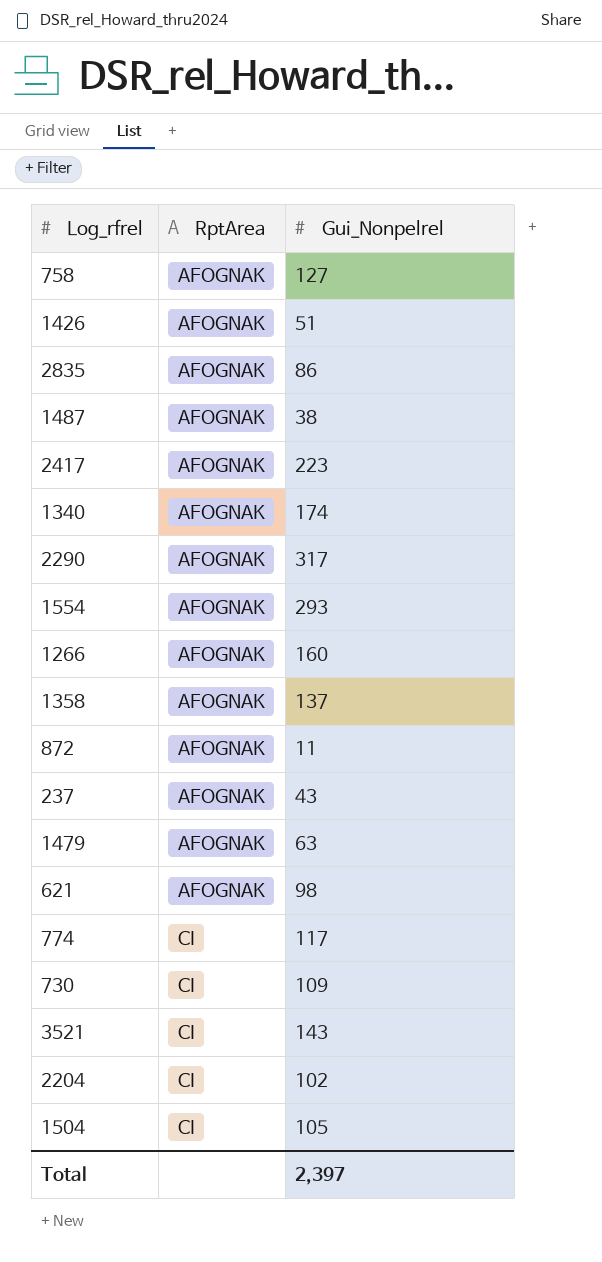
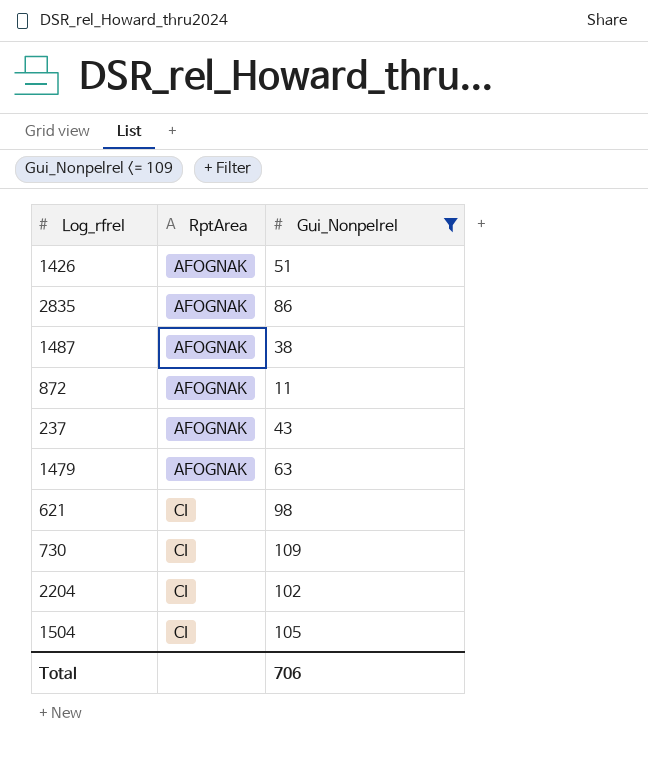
filter: none -> Gui_Nonpelrel <= 109
621 | RptArea: AFOGNAK -> CI
Total | Gui_Nonpelrel: 2,397 -> 706

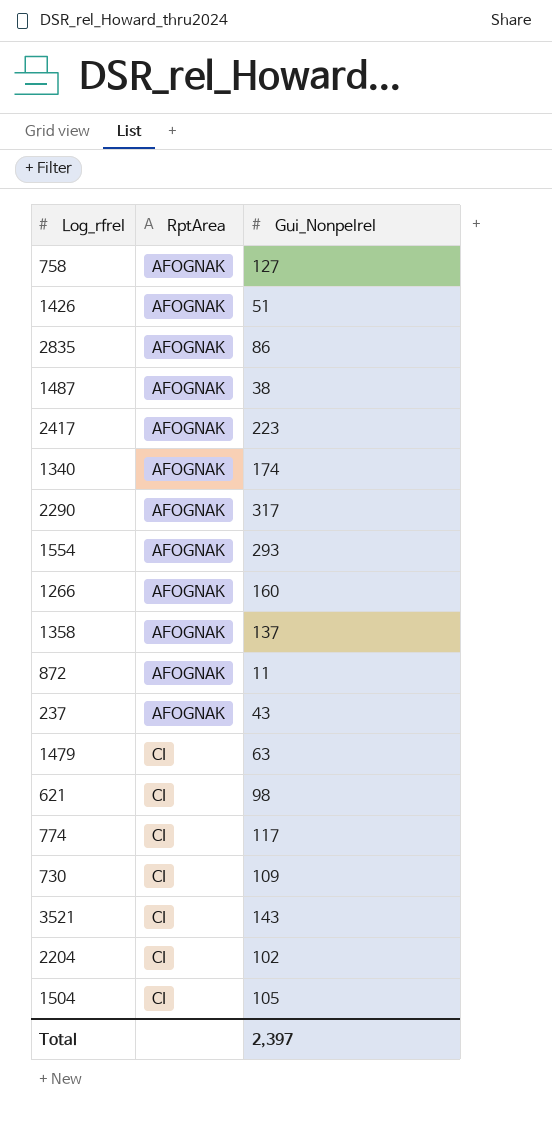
filter: Gui_Nonpelrel <= 109 -> none
1479 | RptArea: AFOGNAK -> CI
Total | Gui_Nonpelrel: 706 -> 2,397

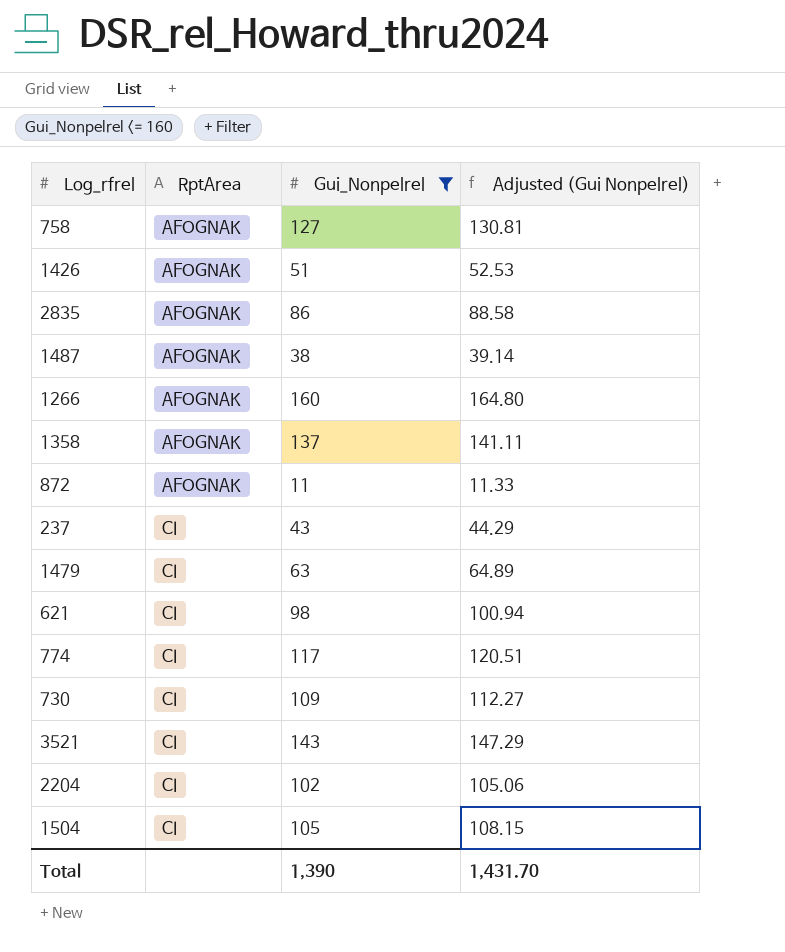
filter: none -> Gui_Nonpelrel <= 160
column Adjusted (Gui Nonpelrel) | formula: none -> [Gui_Nonpelrel] * 1.03
237 | RptArea: AFOGNAK -> CI
Total | Gui_Nonpelrel: 2,397 -> 1,390

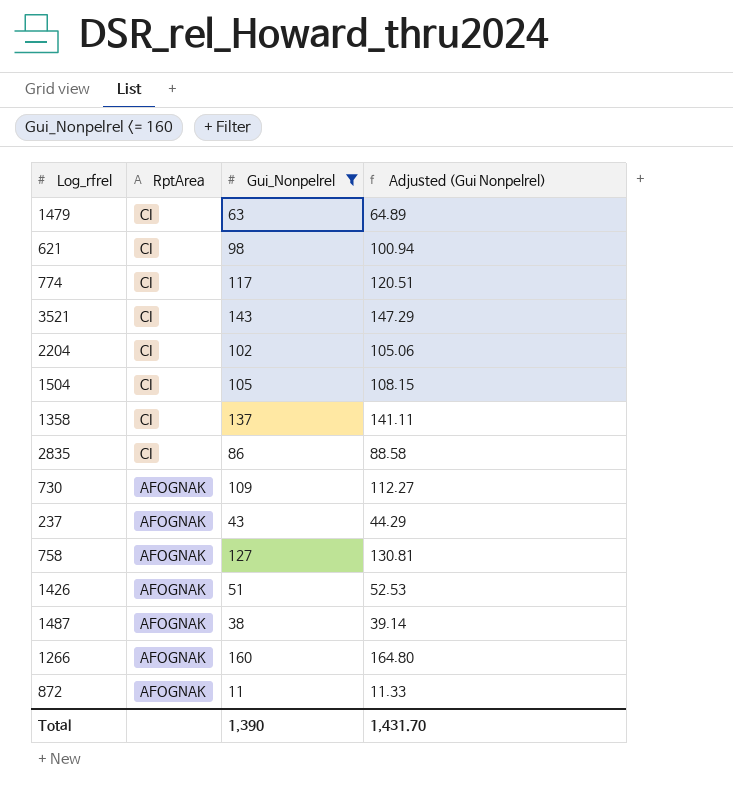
row order: RptArea ascending -> RptArea descending
1358 | RptArea: AFOGNAK -> CI
2835 | RptArea: AFOGNAK -> CI
730 | RptArea: CI -> AFOGNAK
237 | RptArea: CI -> AFOGNAK

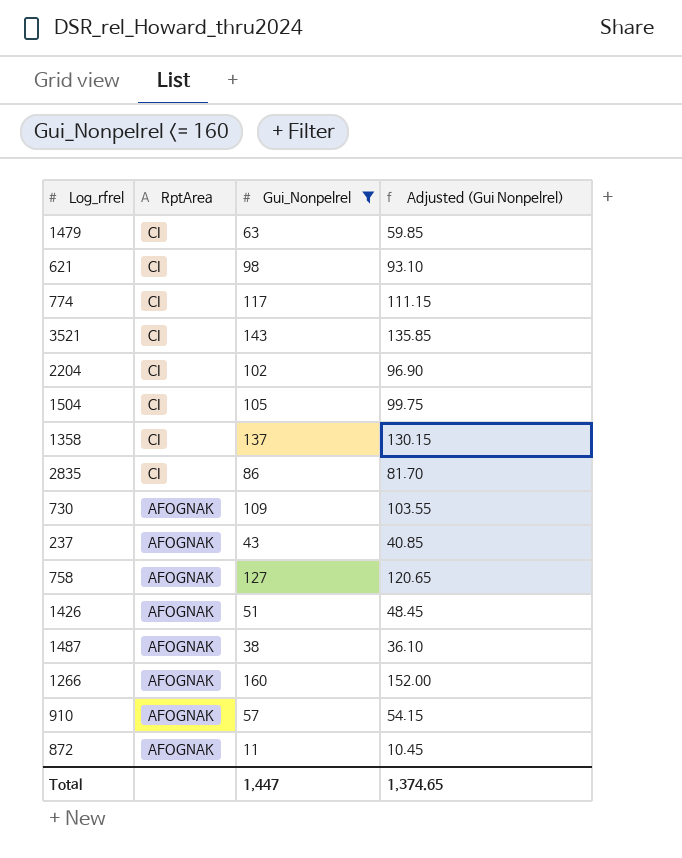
column Adjusted (Gui Nonpelrel) | formula: [Gui_Nonpelrel] * 1.03 -> [Gui_Nonpelrel] * 0.95
row 910: none -> AFOGNAK | 57 | 54.15
Total | Gui_Nonpelrel: 1,390 -> 1,447
Total | Adjusted (Gui Nonpelrel): 1,431.70 -> 1,374.65

